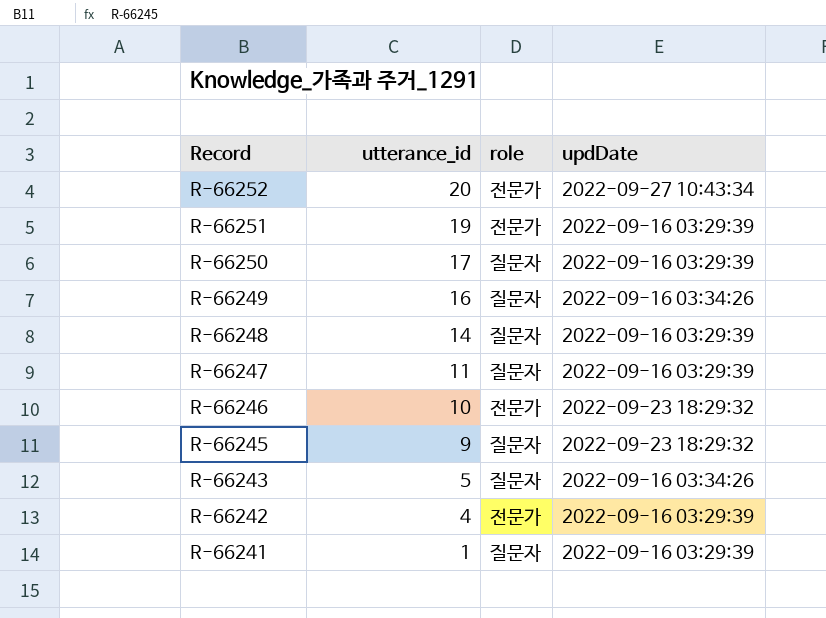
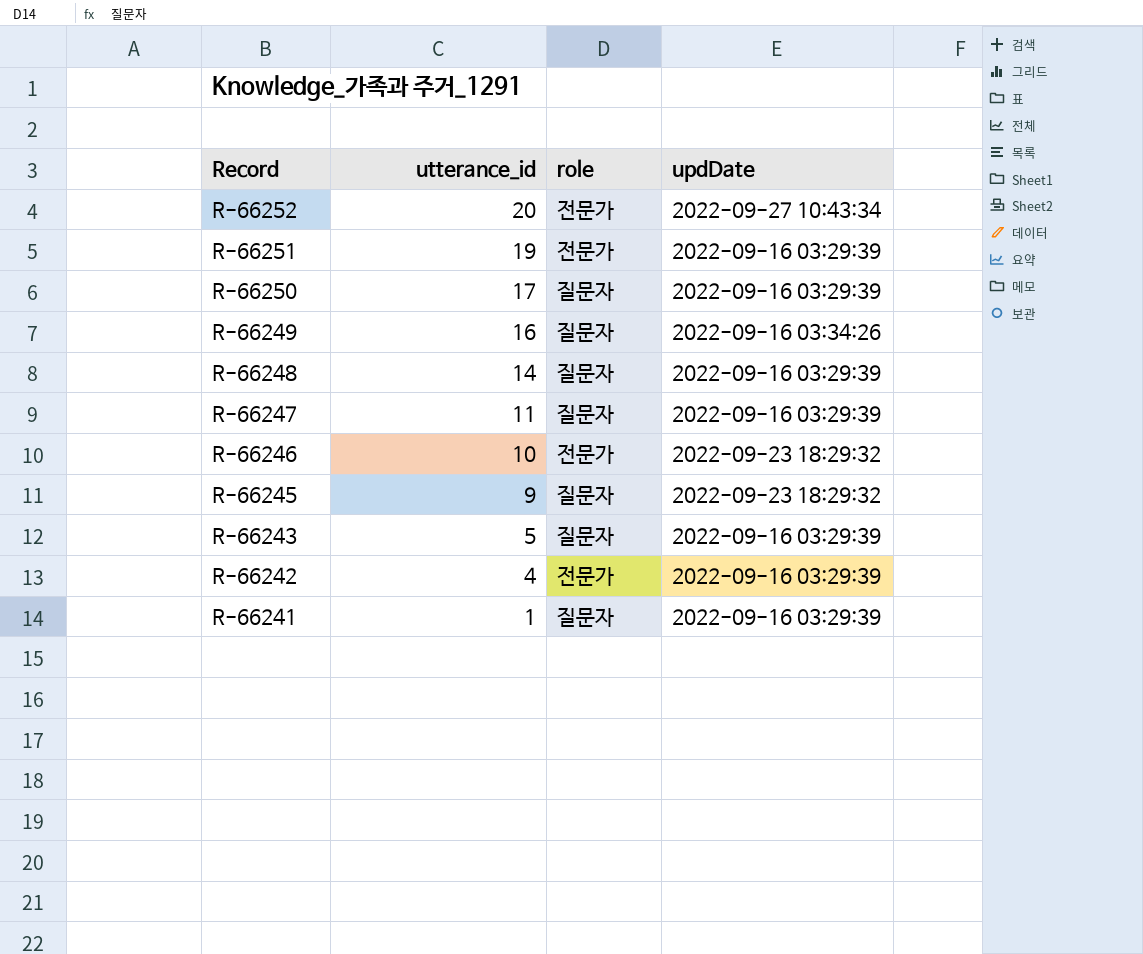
R-66243 | updDate: 2022-09-16 03:34:26 -> 2022-09-16 03:29:39

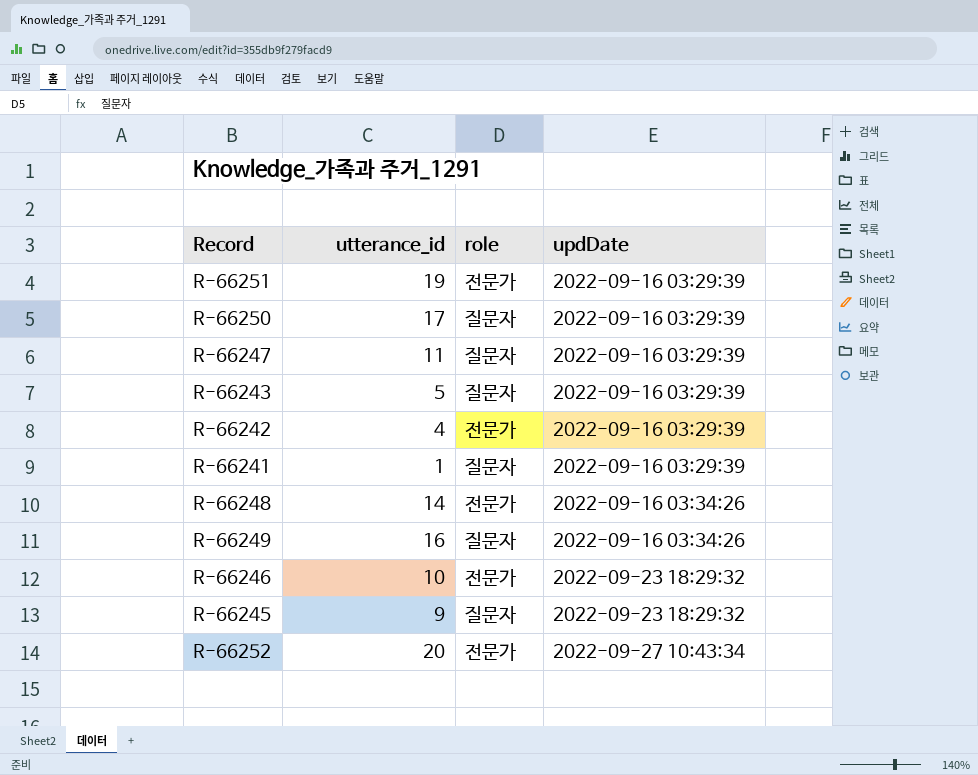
row order: Record descending -> updDate ascending
R-66248 | role: 질문자 -> 전문가
R-66248 | updDate: 2022-09-16 03:29:39 -> 2022-09-16 03:34:26

